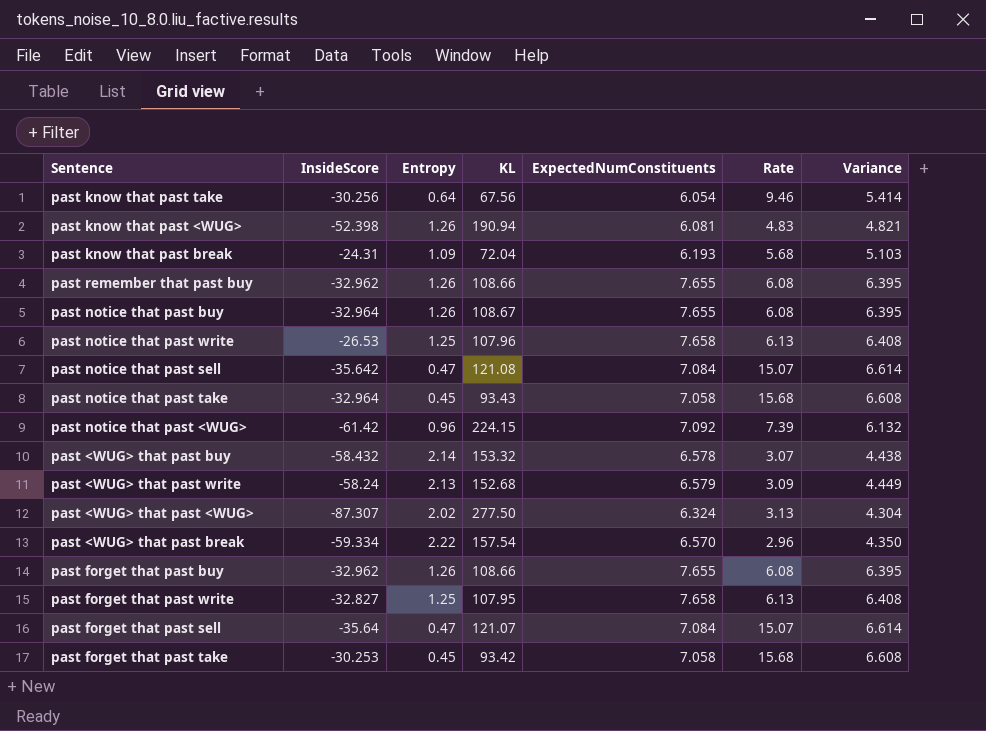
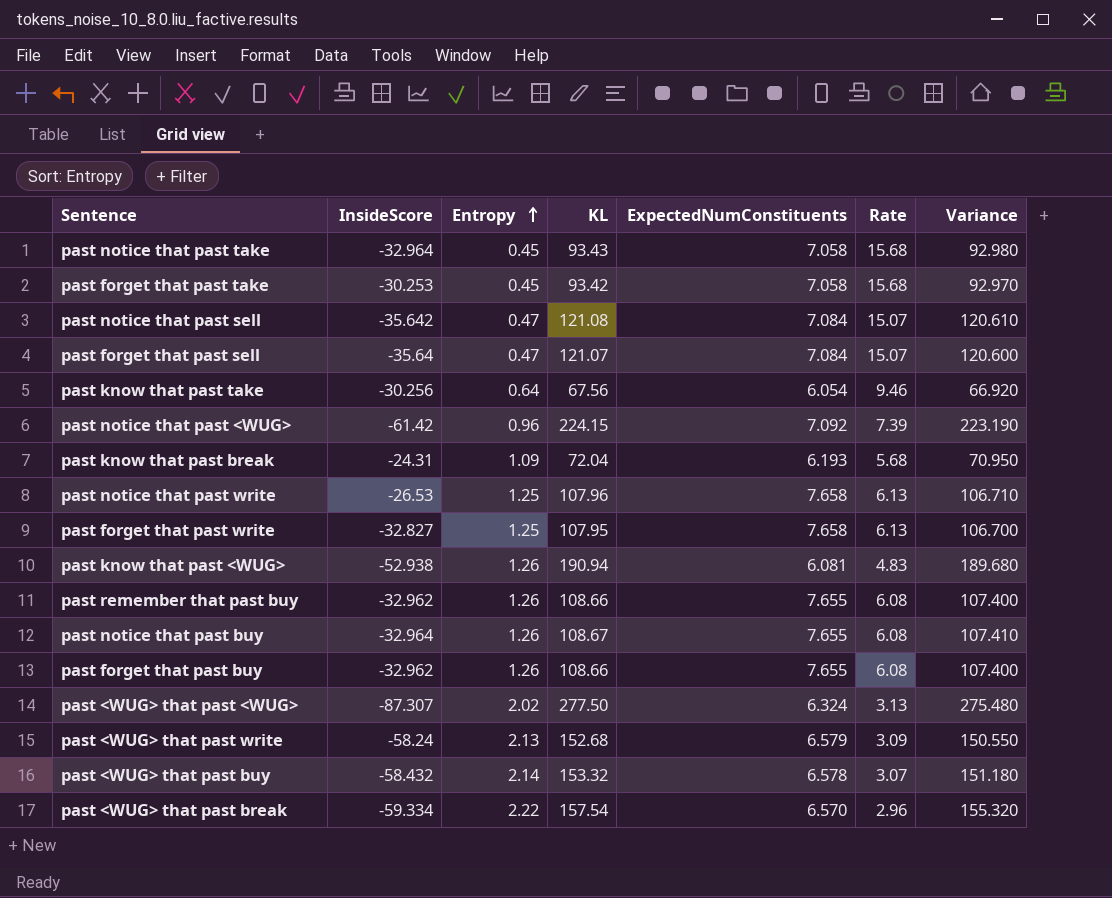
row order: none -> Entropy ascending
column Variance | formula: [ExpectedNumConstituents] - [Entropy] -> [KL] - [Entropy]
past know that past <WUG> | InsideScore: -52.398 -> -52.938

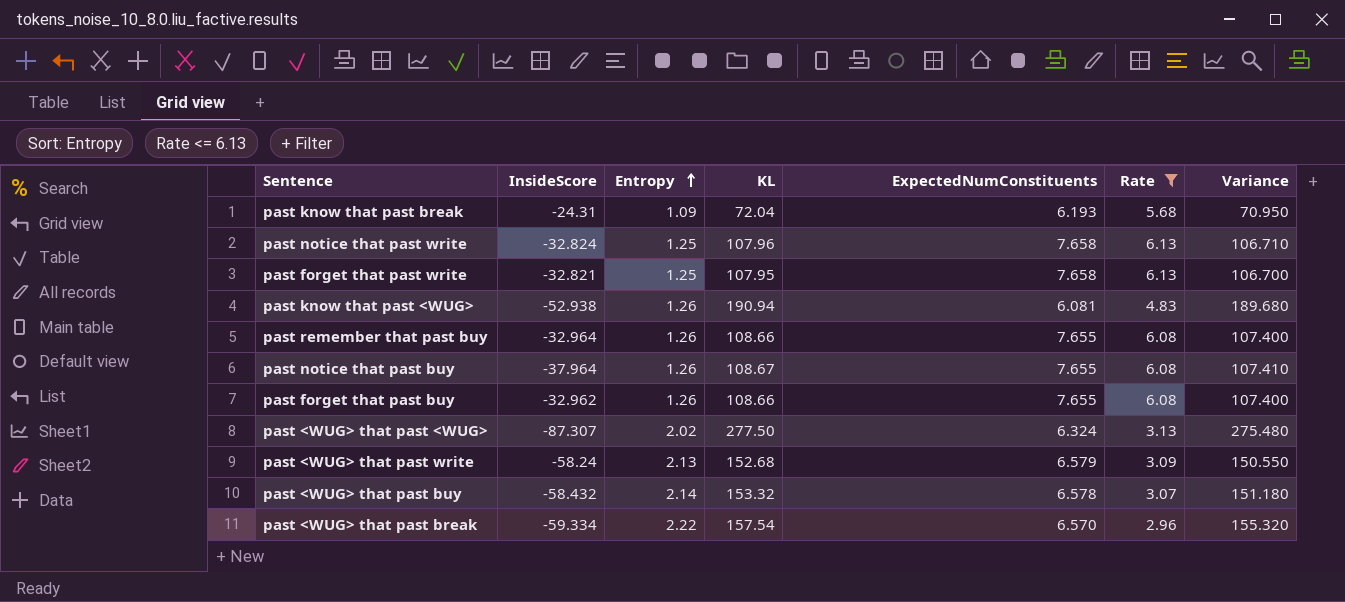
filter: none -> Rate <= 6.13
past notice that past write | InsideScore: -26.53 -> -32.824
past forget that past write | InsideScore: -32.827 -> -32.821
past remember that past buy | InsideScore: -32.962 -> -32.964
past notice that past buy | InsideScore: -32.964 -> -37.964

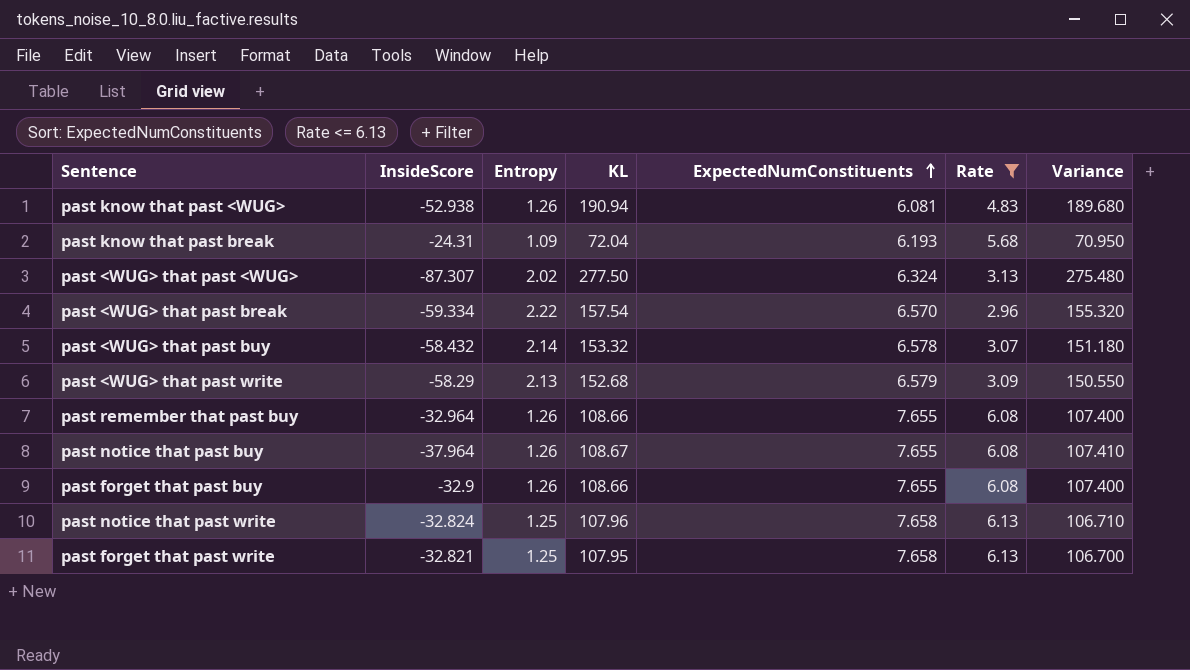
row order: Entropy ascending -> ExpectedNumConstituents ascending
past <WUG> that past write | InsideScore: -58.24 -> -58.29
past forget that past buy | InsideScore: -32.962 -> -32.9

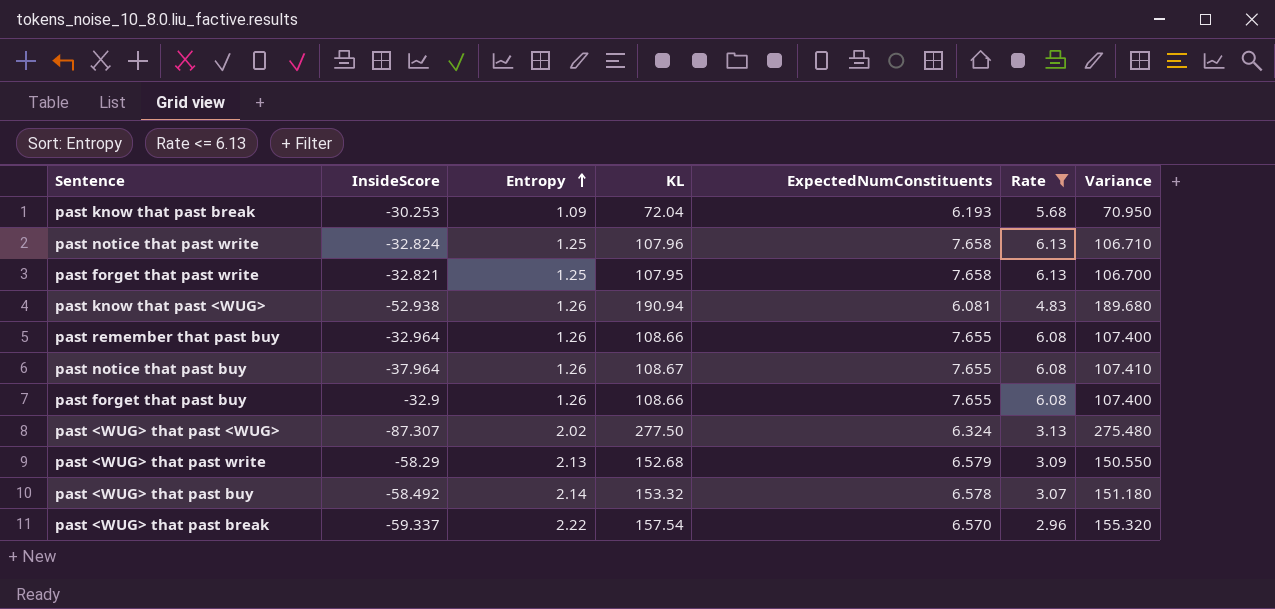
row order: ExpectedNumConstituents ascending -> Entropy ascending
past know that past break | InsideScore: -24.31 -> -30.253
past <WUG> that past buy | InsideScore: -58.432 -> -58.492
past <WUG> that past break | InsideScore: -59.334 -> -59.337

